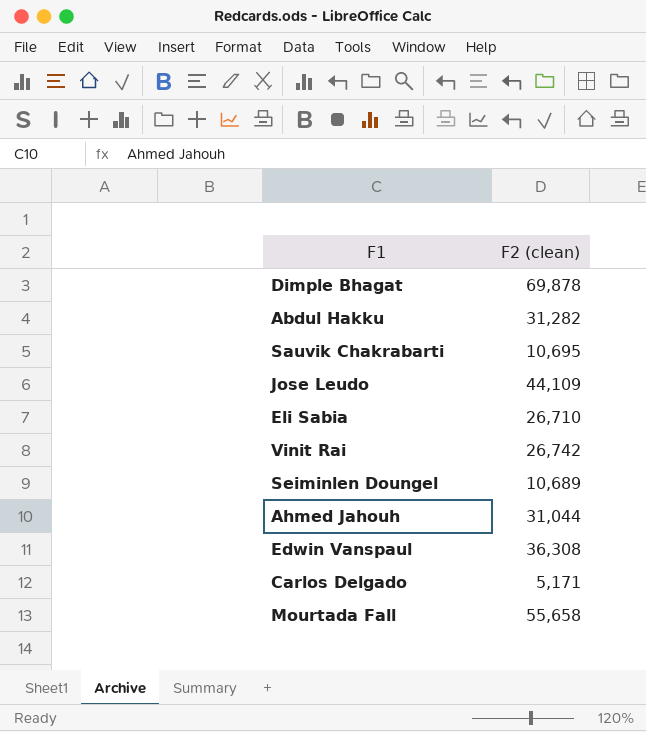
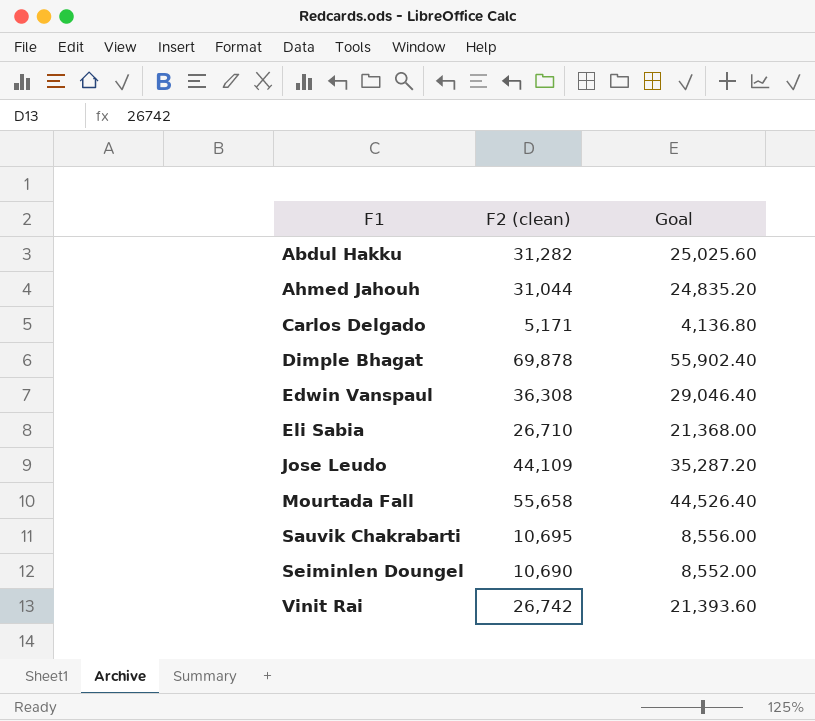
row order: none -> F1 ascending
column Goal | formula: none -> [F2 (clean)] * 0.8
Seiminlen Doungel | F2 (clean): 10,689 -> 10,690

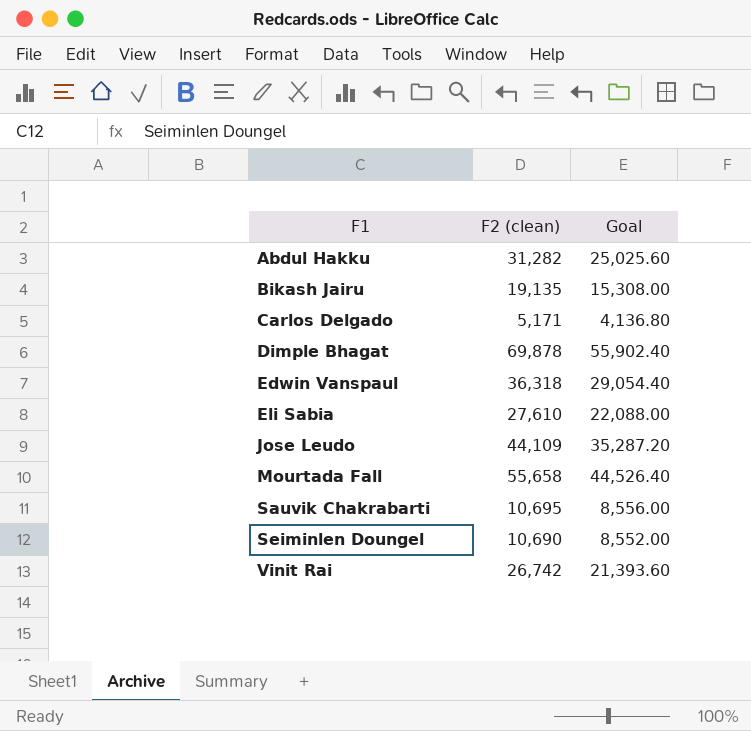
row Ahmed Jahouh: 31,044 | 24,835.20 -> none
row Bikash Jairu: none -> 19,135 | 15,308.00
Edwin Vanspaul | F2 (clean): 36,308 -> 36,318
Edwin Vanspaul | Goal: 29,046.40 -> 29,054.40
Eli Sabia | F2 (clean): 26,710 -> 27,610
Eli Sabia | Goal: 21,368.00 -> 22,088.00

